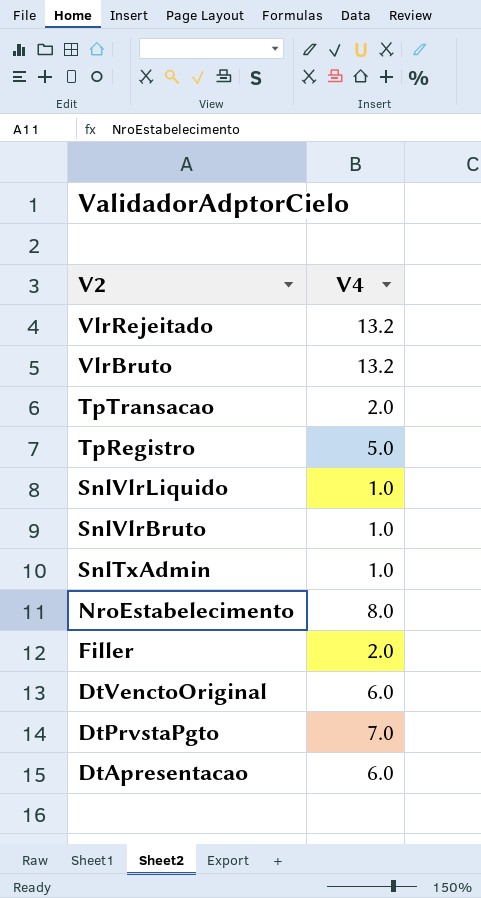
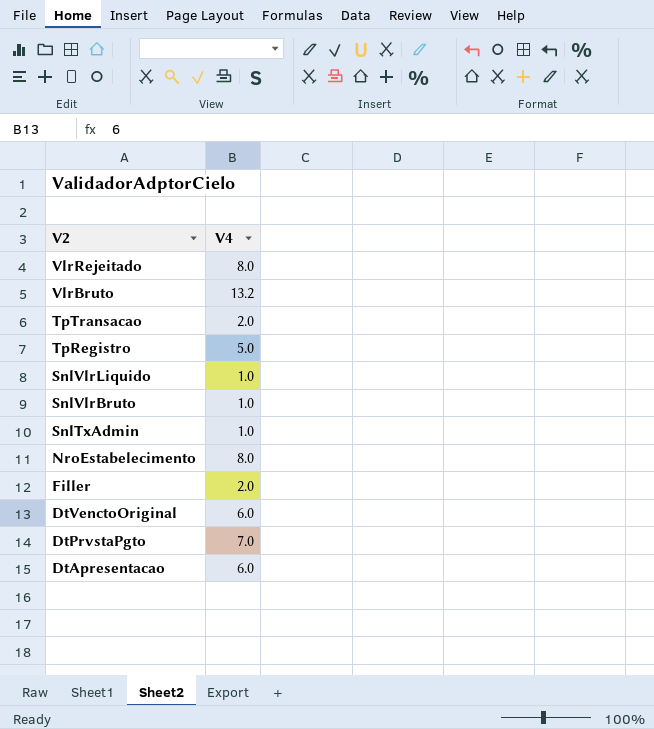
VlrRejeitado | V4: 13.2 -> 8.0

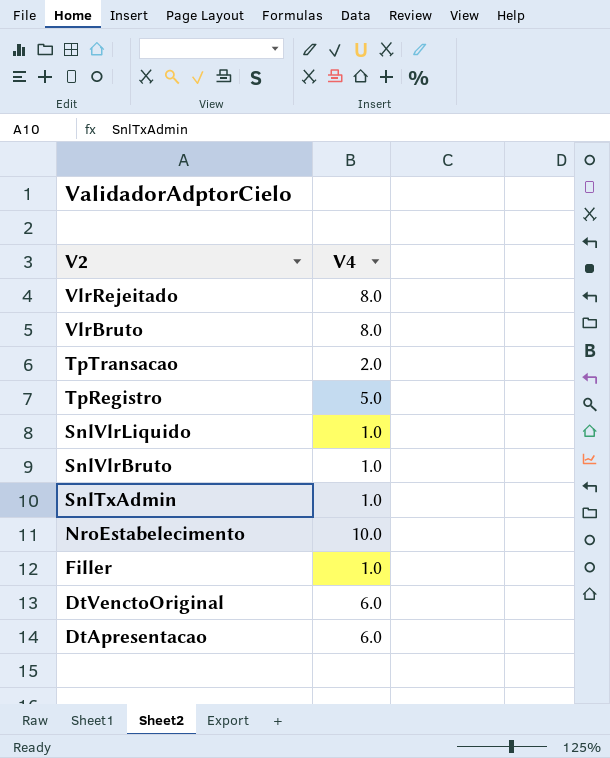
row DtPrvstaPgto: 7.0 -> none
VlrBruto | V4: 13.2 -> 8.0
NroEstabelecimento | V4: 8.0 -> 10.0
Filler | V4: 2.0 -> 1.0

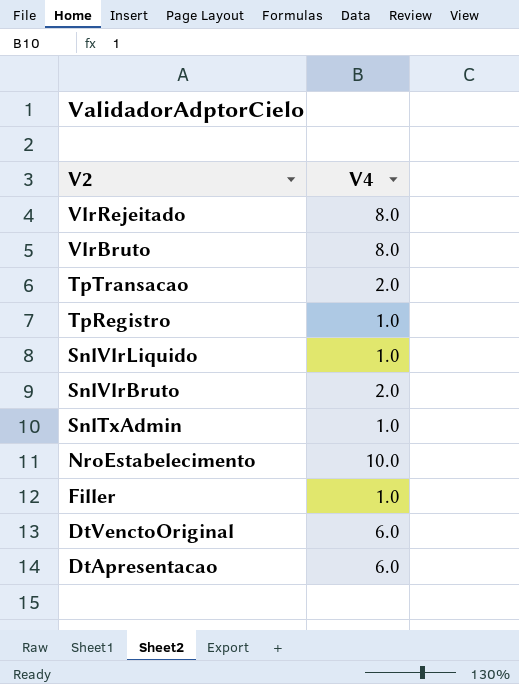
TpRegistro | V4: 5.0 -> 1.0
SnlVlrBruto | V4: 1.0 -> 2.0

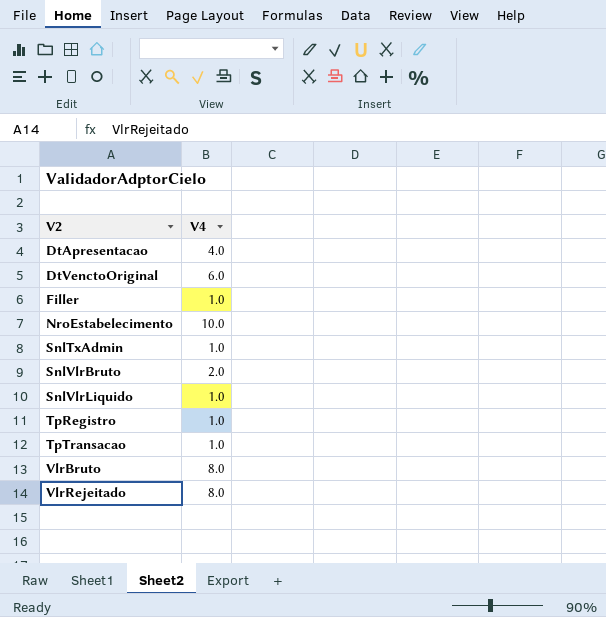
row order: V2 descending -> V2 ascending
DtApresentacao | V4: 6.0 -> 4.0
TpTransacao | V4: 2.0 -> 1.0

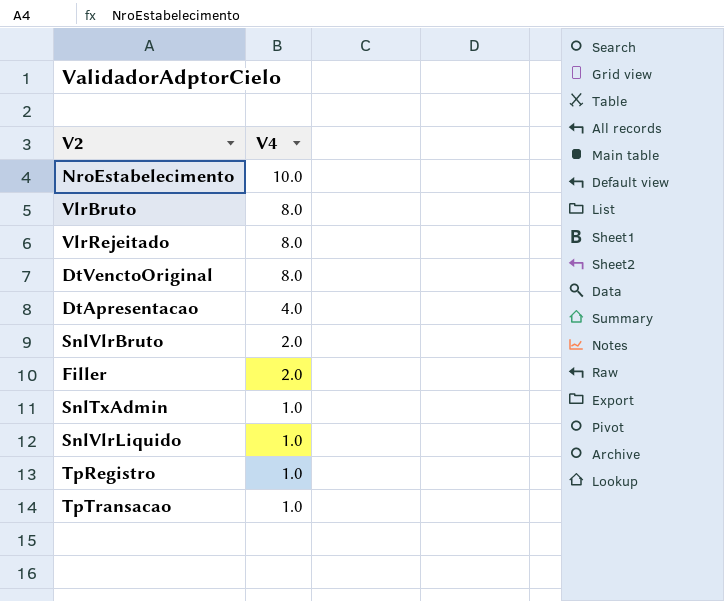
row order: V2 ascending -> V4 descending
DtVenctoOriginal | V4: 6.0 -> 8.0
Filler | V4: 1.0 -> 2.0

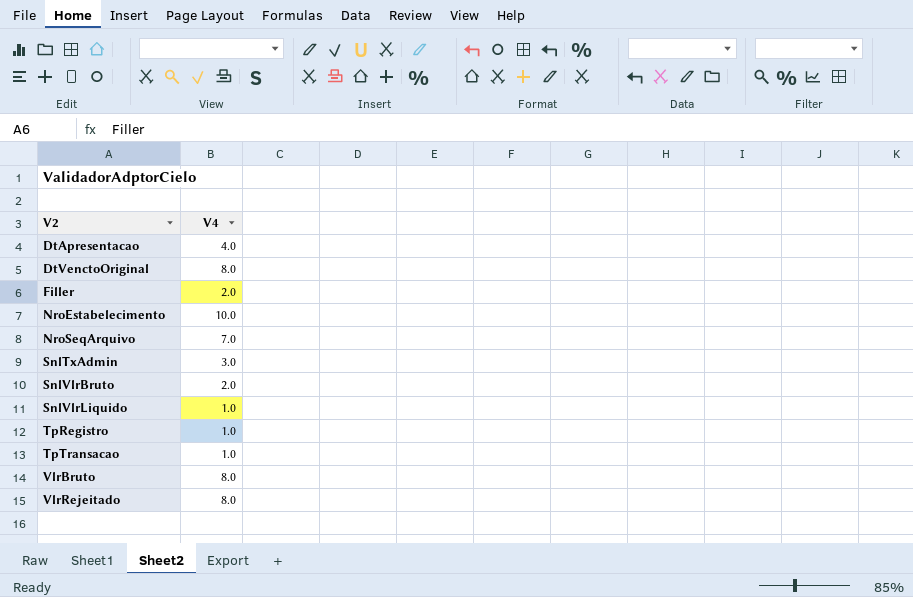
row order: V4 descending -> V2 ascending
row NroSeqArquivo: none -> 7.0
SnlTxAdmin | V4: 1.0 -> 3.0

